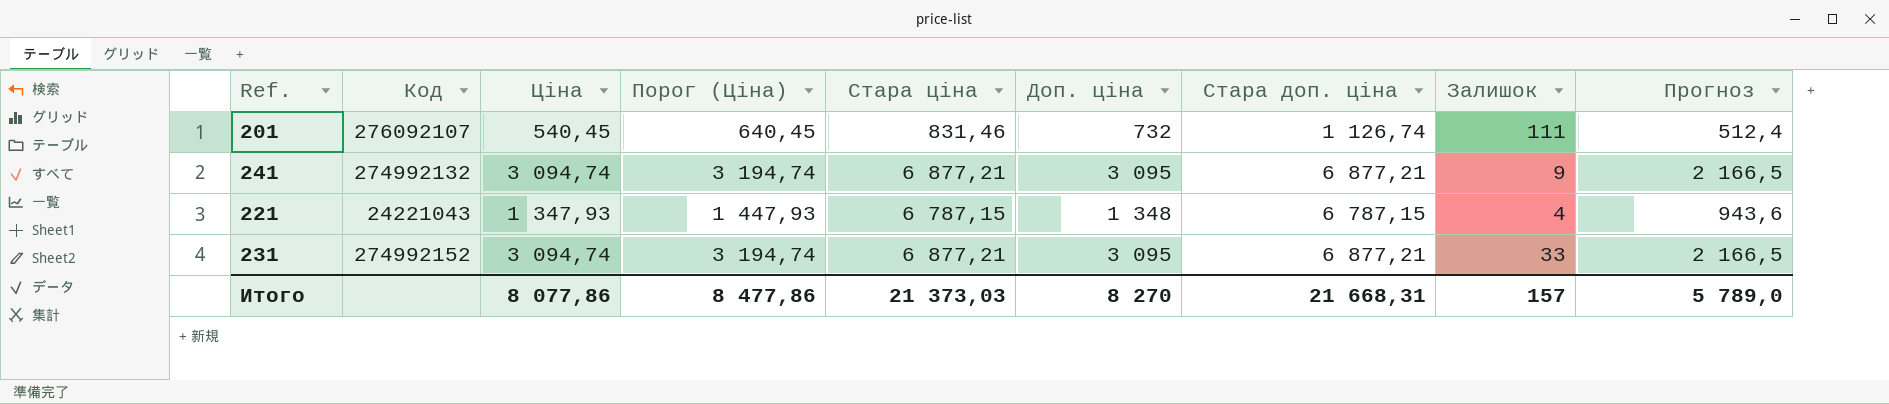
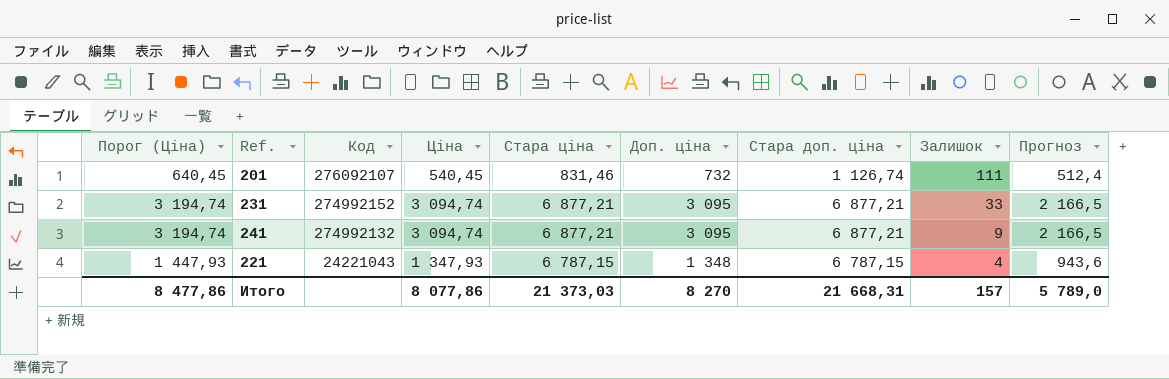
row order: none -> Код descending
column Порог (Ціна) | position: 4 -> 1

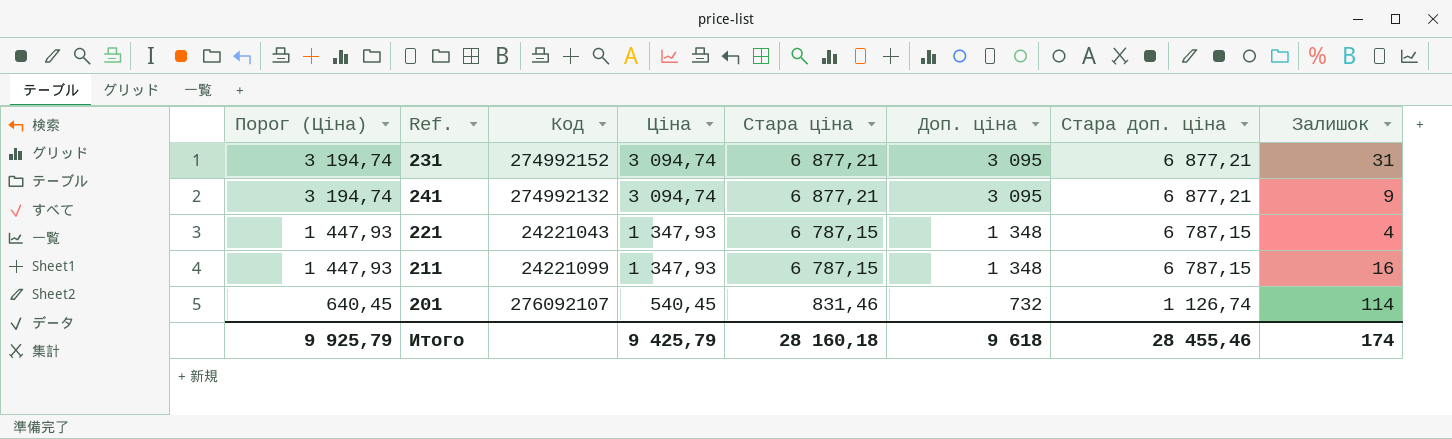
row order: Код descending -> Порог (Ціна) descending
column Прогноз | formula: [Доп. ціна] * 0,7 -> none
231 | Залишок: 33 -> 31
row 211: none -> 1 447,93 | 24221099 | 1 347,93 | 6 787,15 | 1 348 | 6 787,15 | 16
201 | Залишок: 111 -> 114
Итого | Порог (Ціна): 8 477,86 -> 9 925,79
Итого | Ціна: 8 077,86 -> 9 425,79
Итого | Стара ціна: 21 373,03 -> 28 160,18
Итого | Доп. ціна: 8 270 -> 9 618
Итого | Стара доп. ціна: 21 668,31 -> 28 455,46
Итого | Залишок: 157 -> 174

